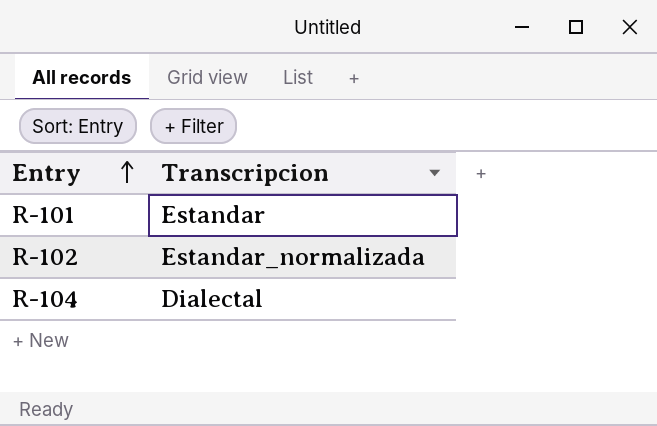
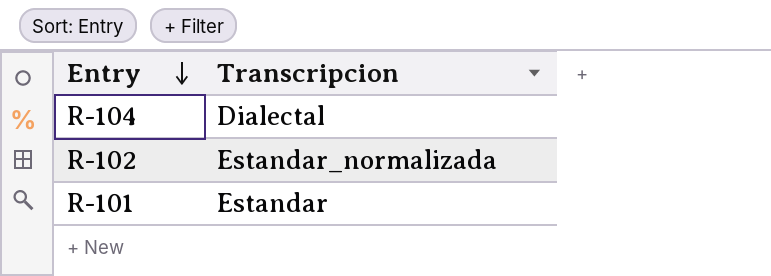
row order: Entry ascending -> Entry descending

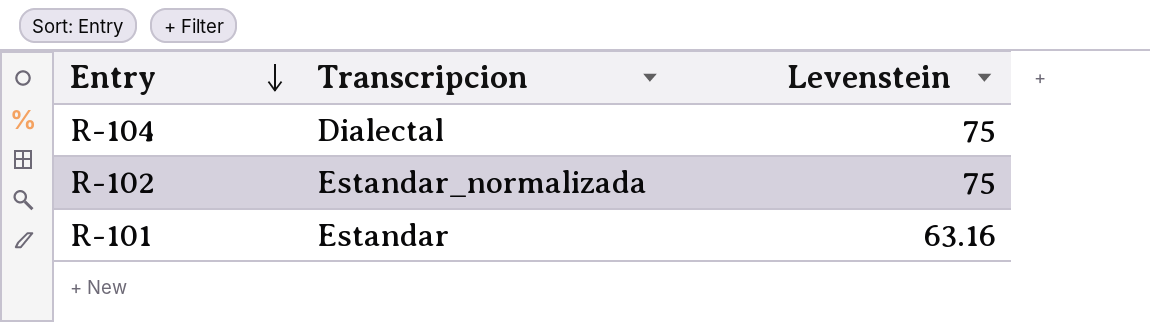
column Levenstein | position: none -> 3

